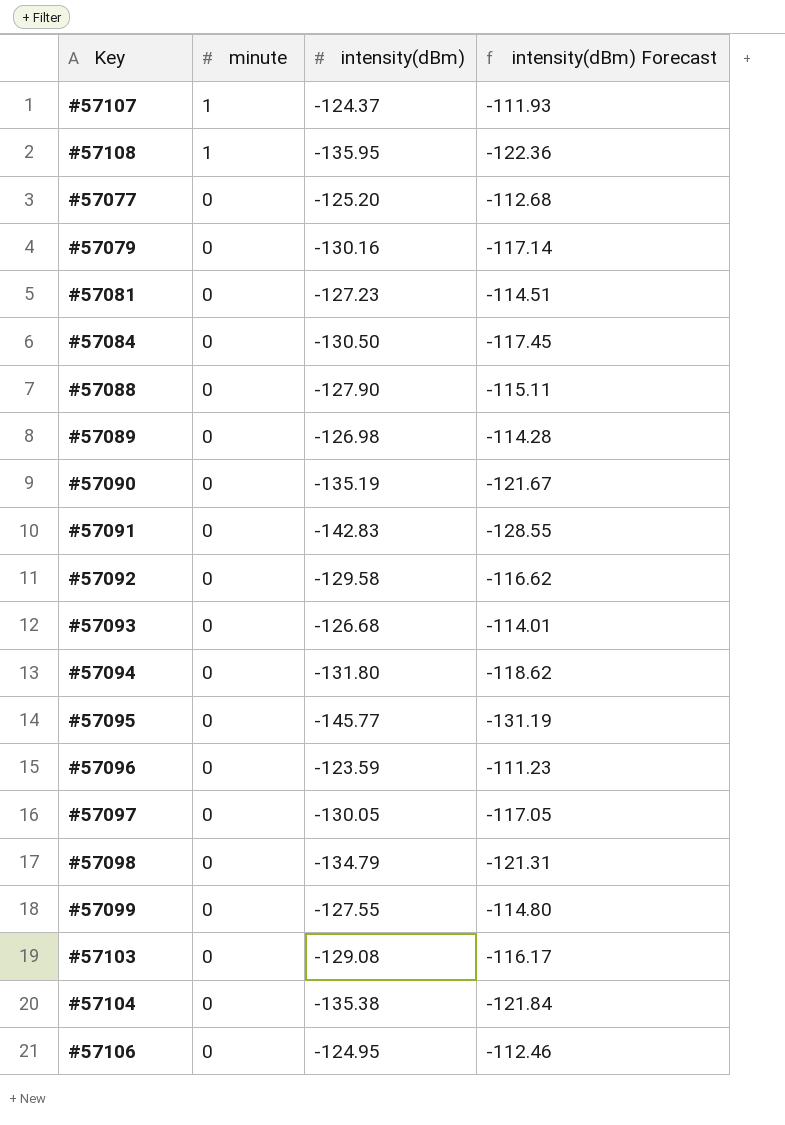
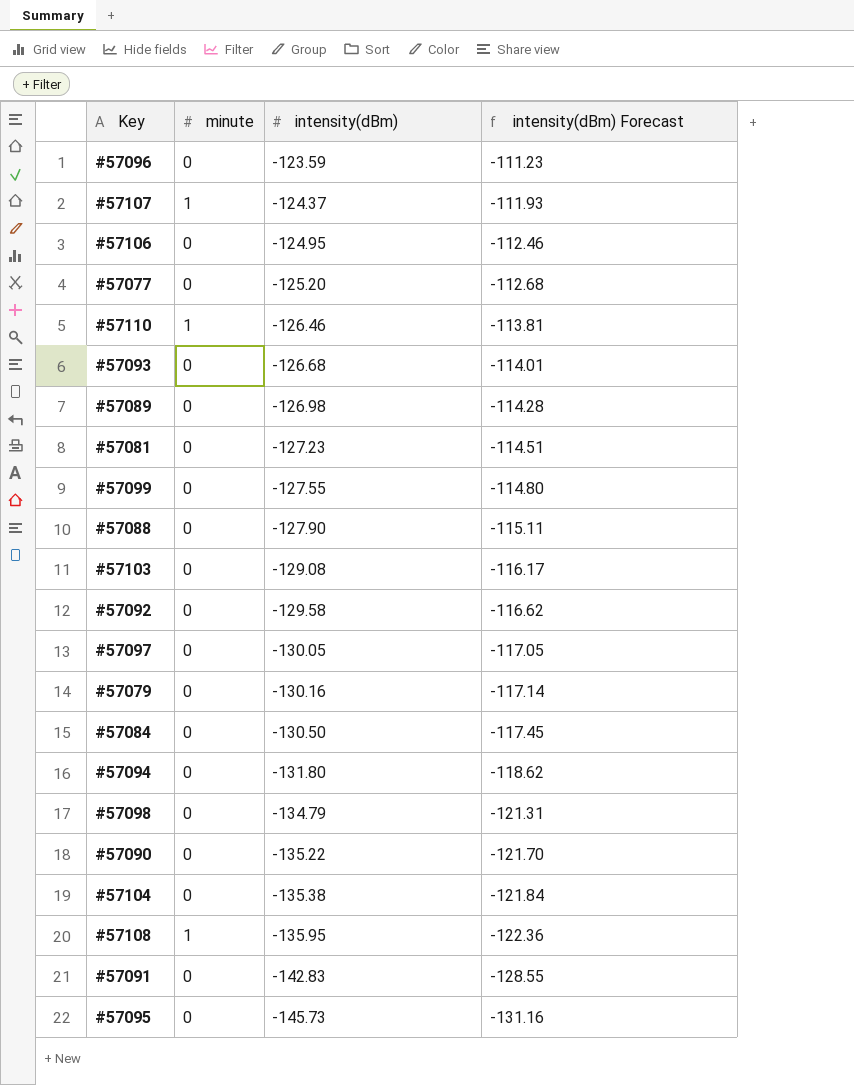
row order: minute descending -> intensity(dBm) descending
row #57110: none -> 1 | -126.46 | -113.81
#57090 | intensity(dBm): -135.19 -> -135.22
#57090 | intensity(dBm) Forecast: -121.67 -> -121.70
#57095 | intensity(dBm): -145.77 -> -145.73
#57095 | intensity(dBm) Forecast: -131.19 -> -131.16

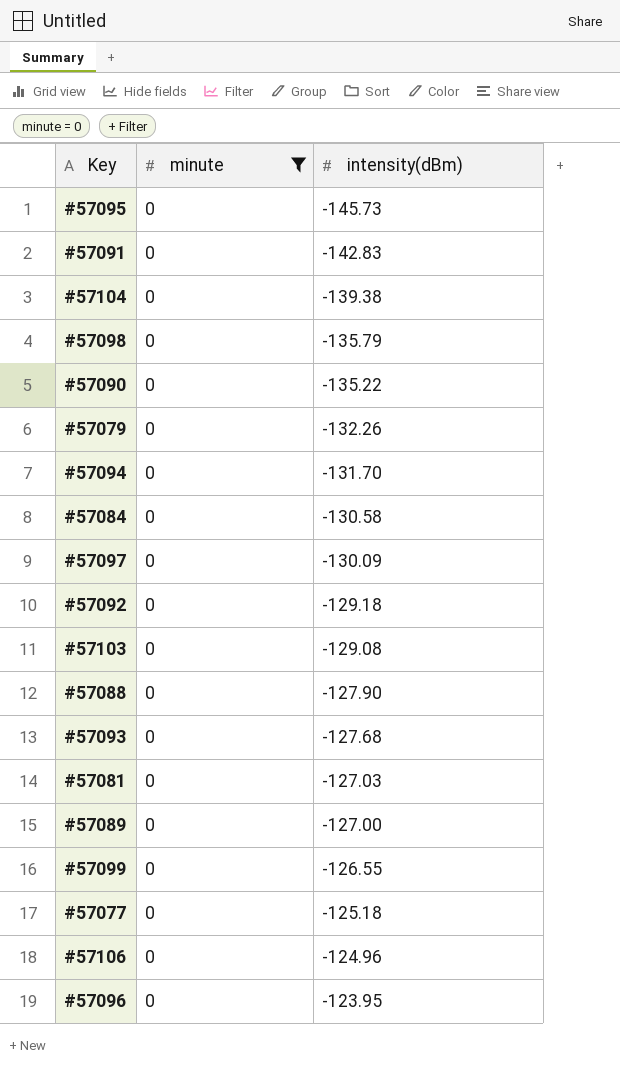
filter: none -> minute = 0
row order: intensity(dBm) descending -> intensity(dBm) ascending
column intensity(dBm) Forecast | formula: [intensity(dBm)] * 0.9 -> none
#57104 | intensity(dBm): -135.38 -> -139.38
#57098 | intensity(dBm): -134.79 -> -135.79
#57079 | intensity(dBm): -130.16 -> -132.26
#57094 | intensity(dBm): -131.80 -> -131.70
#57084 | intensity(dBm): -130.50 -> -130.58
#57097 | intensity(dBm): -130.05 -> -130.09
#57092 | intensity(dBm): -129.58 -> -129.18
#57093 | intensity(dBm): -126.68 -> -127.68
#57081 | intensity(dBm): -127.23 -> -127.03
#57089 | intensity(dBm): -126.98 -> -127.00
#57099 | intensity(dBm): -127.55 -> -126.55
#57077 | intensity(dBm): -125.20 -> -125.18
#57106 | intensity(dBm): -124.95 -> -124.96
#57096 | intensity(dBm): -123.59 -> -123.95

